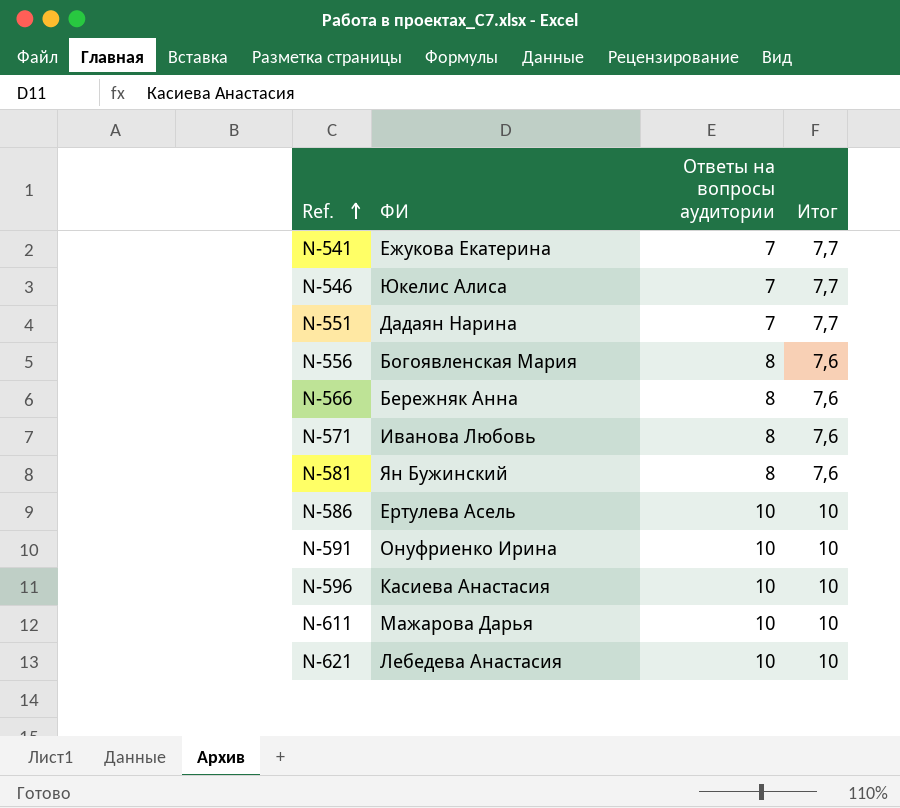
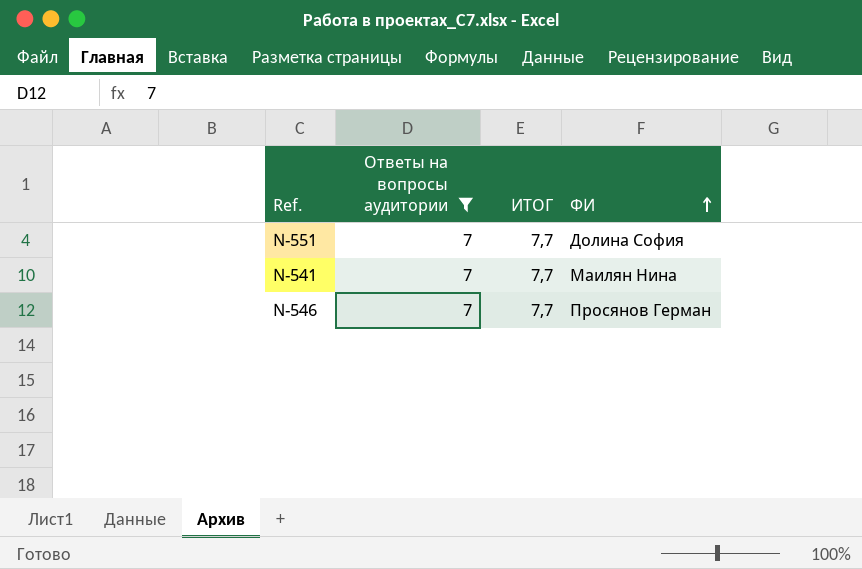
filter: none -> Ответы на вопросы аудитории = 7
row order: Ref. ascending -> ФИ ascending
column name: Итог -> ИТОГ
column ФИ | position: 2 -> 4
N-551 | ФИ: Дадаян Нарина -> Долина София
N-541 | ФИ: Ежукова Екатерина -> Маилян Нина
N-546 | ФИ: Юкелис Алиса -> Просянов Герман

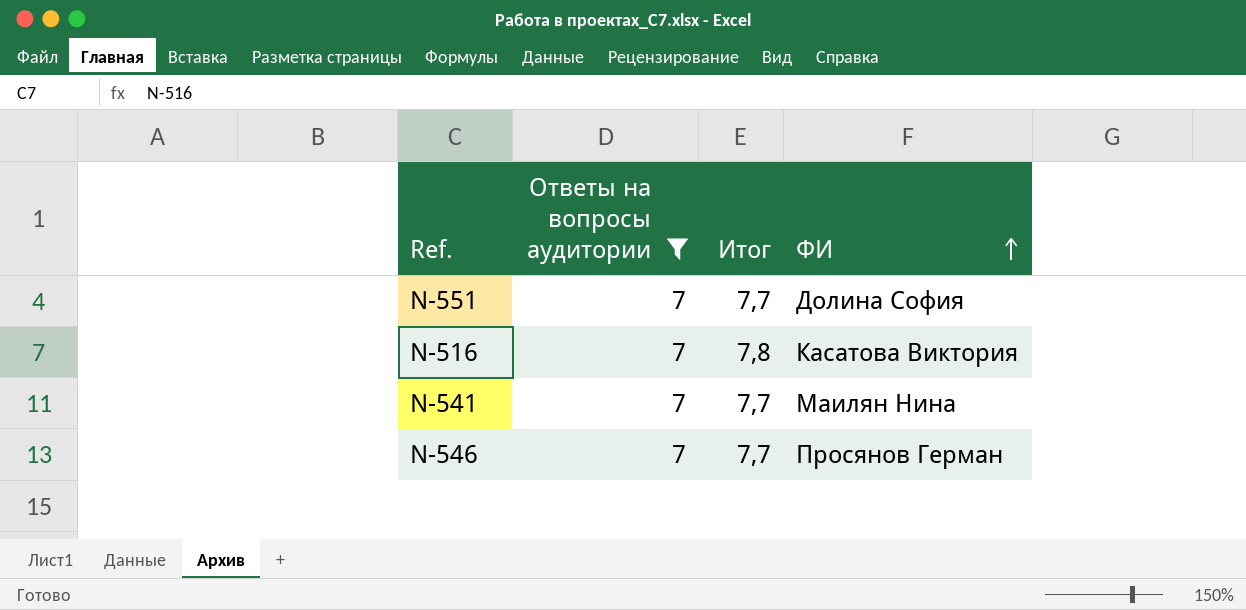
column name: ИТОГ -> Итог
row N-516: none -> 7 | 7,8 | Касатова Виктория

